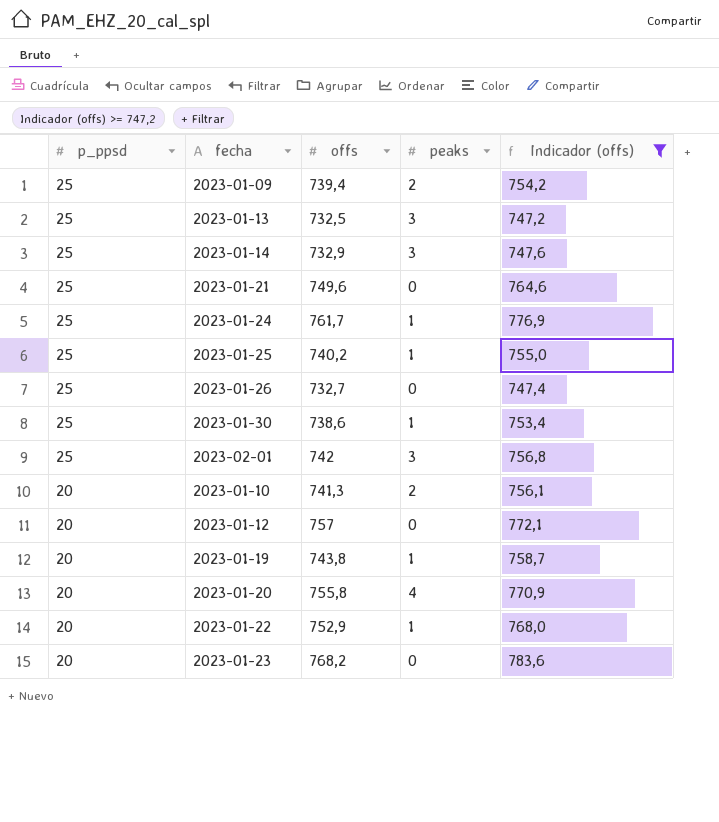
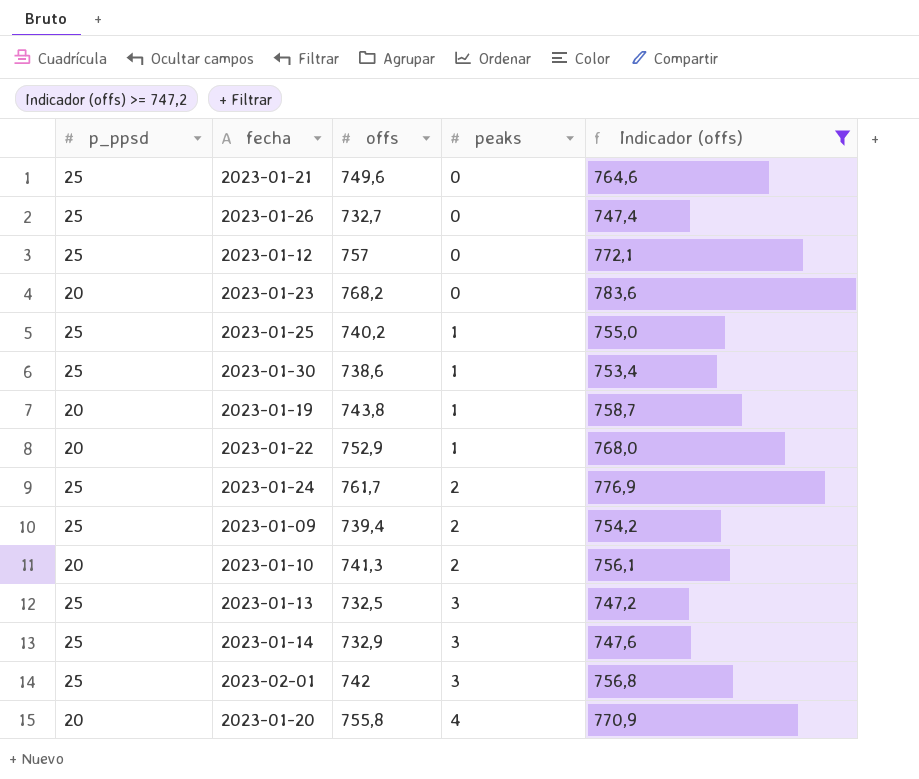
row order: p_ppsd descending -> peaks ascending
2023-01-12 | p_ppsd: 20 -> 25
2023-01-24 | peaks: 1 -> 2

